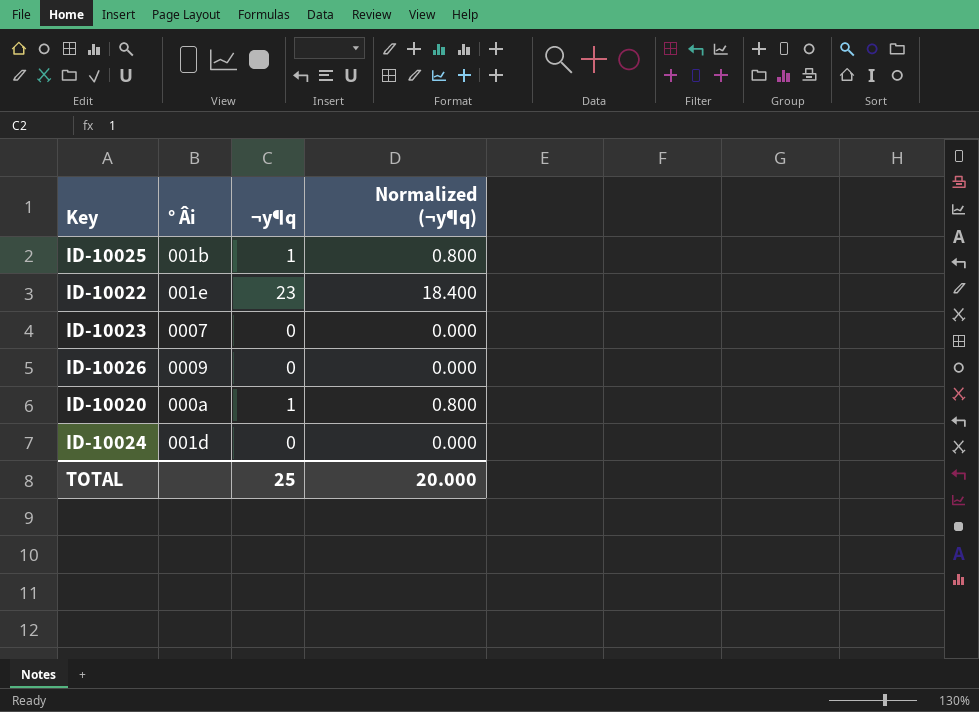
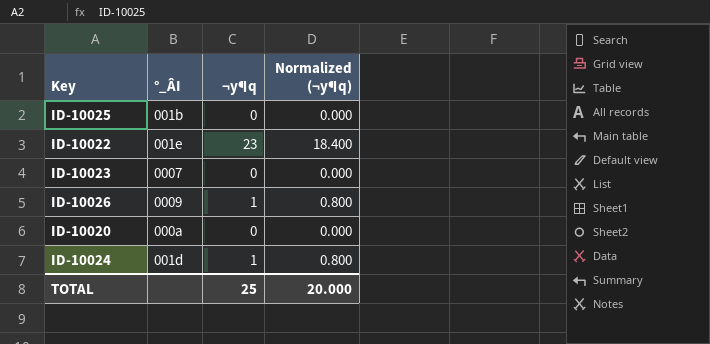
column name: ° Âi -> °_ÂI
ID-10025 | ¬y¶q: 1 -> 0
ID-10025 | Normalized (¬y¶q): 0.800 -> 0.000
ID-10026 | ¬y¶q: 0 -> 1
ID-10026 | Normalized (¬y¶q): 0.000 -> 0.800
ID-10020 | ¬y¶q: 1 -> 0
ID-10020 | Normalized (¬y¶q): 0.800 -> 0.000
ID-10024 | ¬y¶q: 0 -> 1
ID-10024 | Normalized (¬y¶q): 0.000 -> 0.800

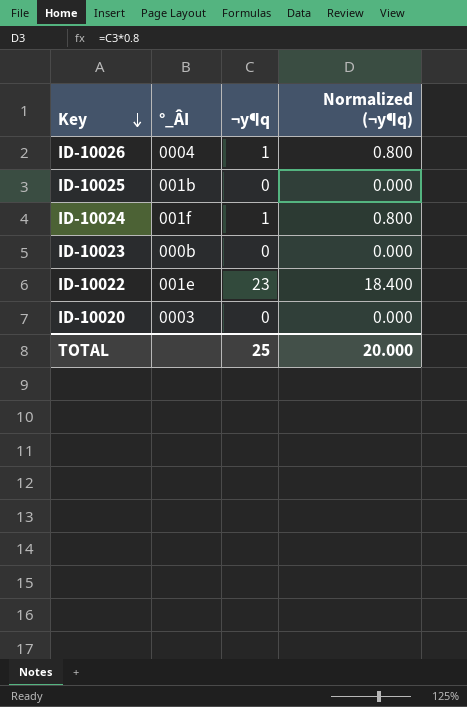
row order: none -> Key descending
ID-10026 | °_ÂI: 0009 -> 0004
ID-10024 | °_ÂI: 001d -> 001f
ID-10023 | °_ÂI: 0007 -> 000b
ID-10020 | °_ÂI: 000a -> 0003

